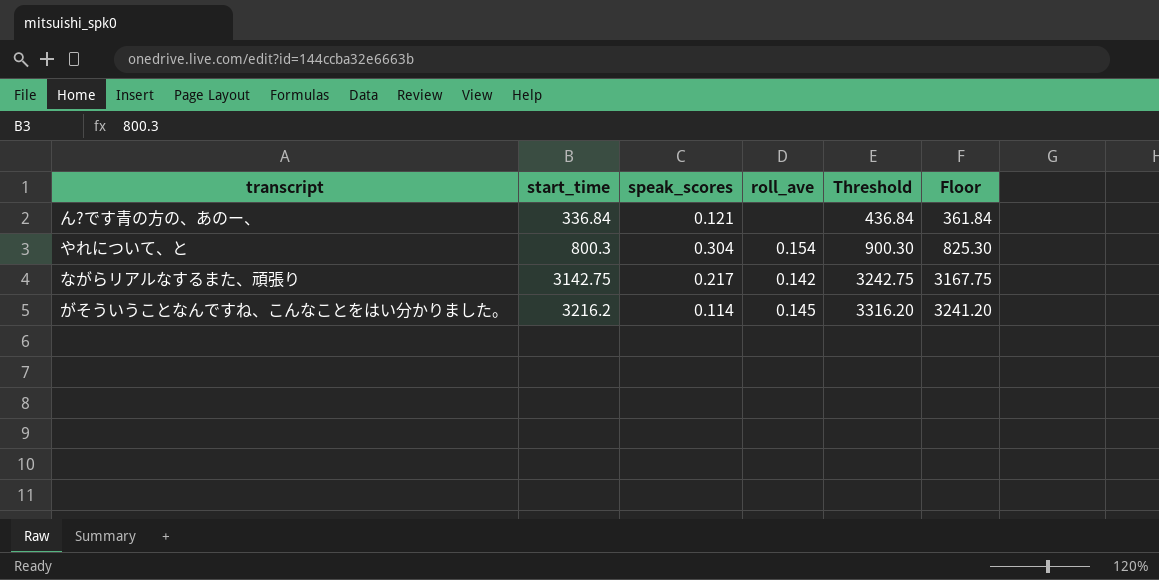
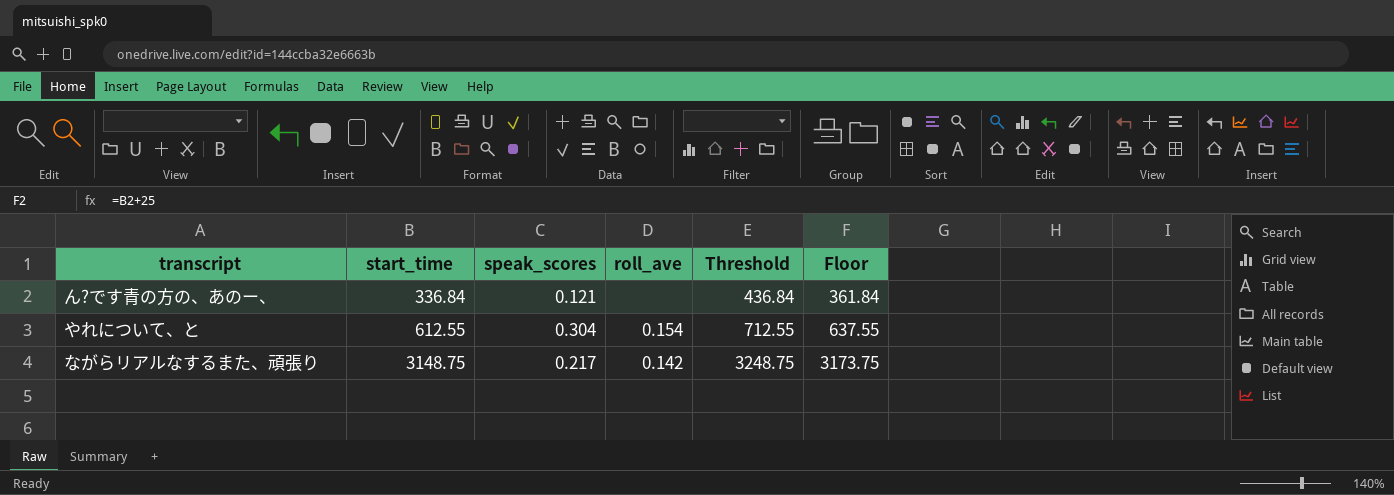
row がそういうことなんですね、こんなことをはい分かりました。: 3216.2 | 0.114 | 0.145 | 3316.20 | 3241.20 -> none
やれについて、と | start_time: 800.3 -> 612.55
やれについて、と | Threshold: 900.30 -> 712.55
やれについて、と | Floor: 825.30 -> 637.55
ながらリアルなするまた、頑張り | start_time: 3142.75 -> 3148.75
ながらリアルなするまた、頑張り | Threshold: 3242.75 -> 3248.75
ながらリアルなするまた、頑張り | Floor: 3167.75 -> 3173.75

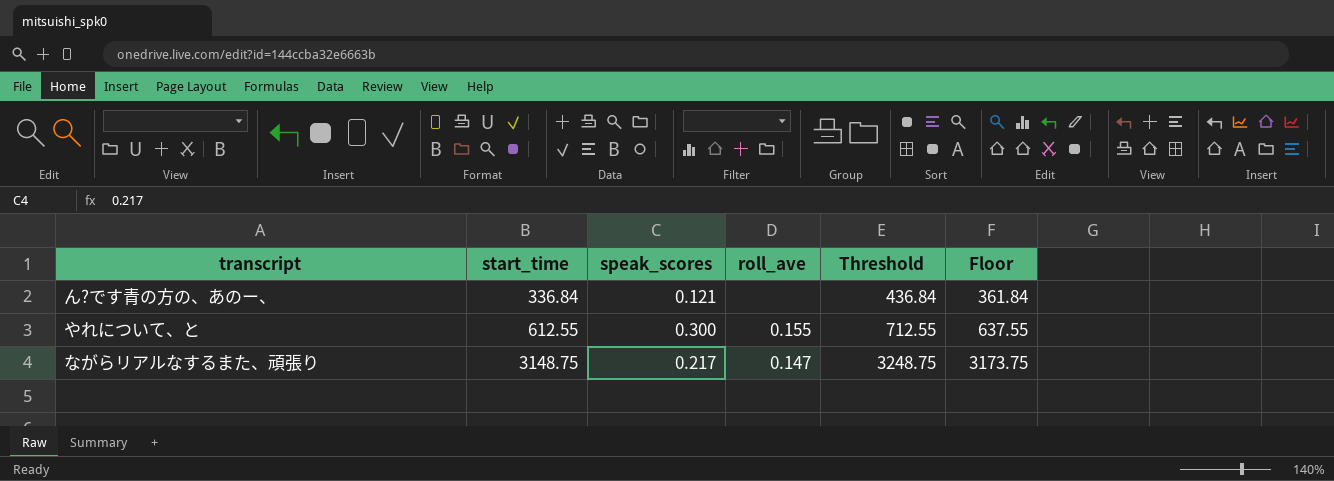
やれについて、と | speak_scores: 0.304 -> 0.300
やれについて、と | roll_ave: 0.154 -> 0.155
ながらリアルなするまた、頑張り | roll_ave: 0.142 -> 0.147

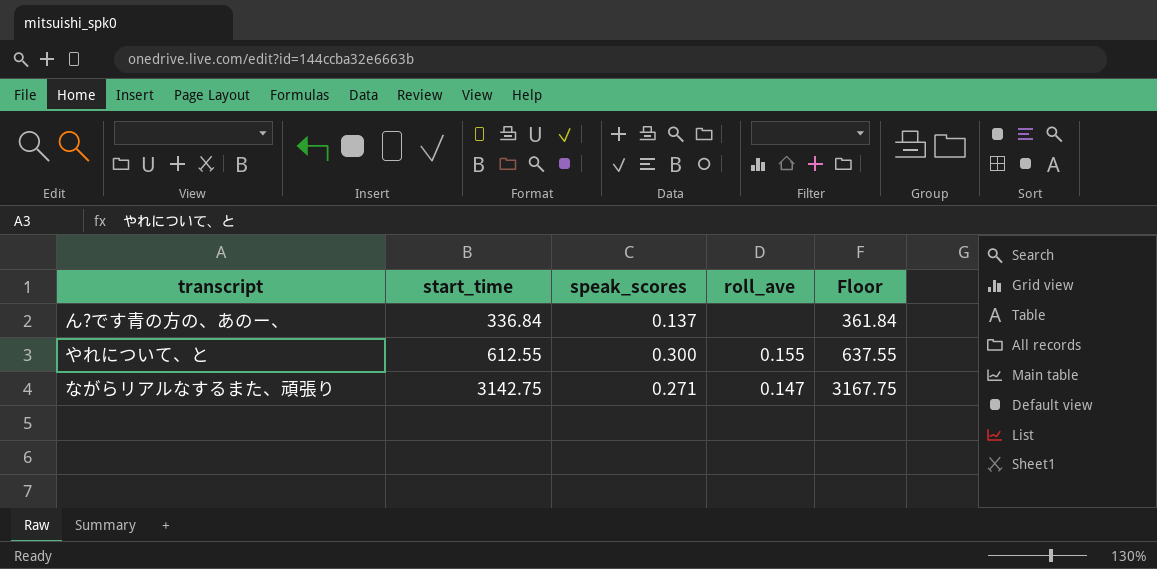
column Threshold | formula: [start_time] + 100 -> none
ん?です青の方の、あのー、 | speak_scores: 0.121 -> 0.137
ながらリアルなするまた、頑張り | start_time: 3148.75 -> 3142.75
ながらリアルなするまた、頑張り | speak_scores: 0.217 -> 0.271
ながらリアルなするまた、頑張り | Floor: 3173.75 -> 3167.75

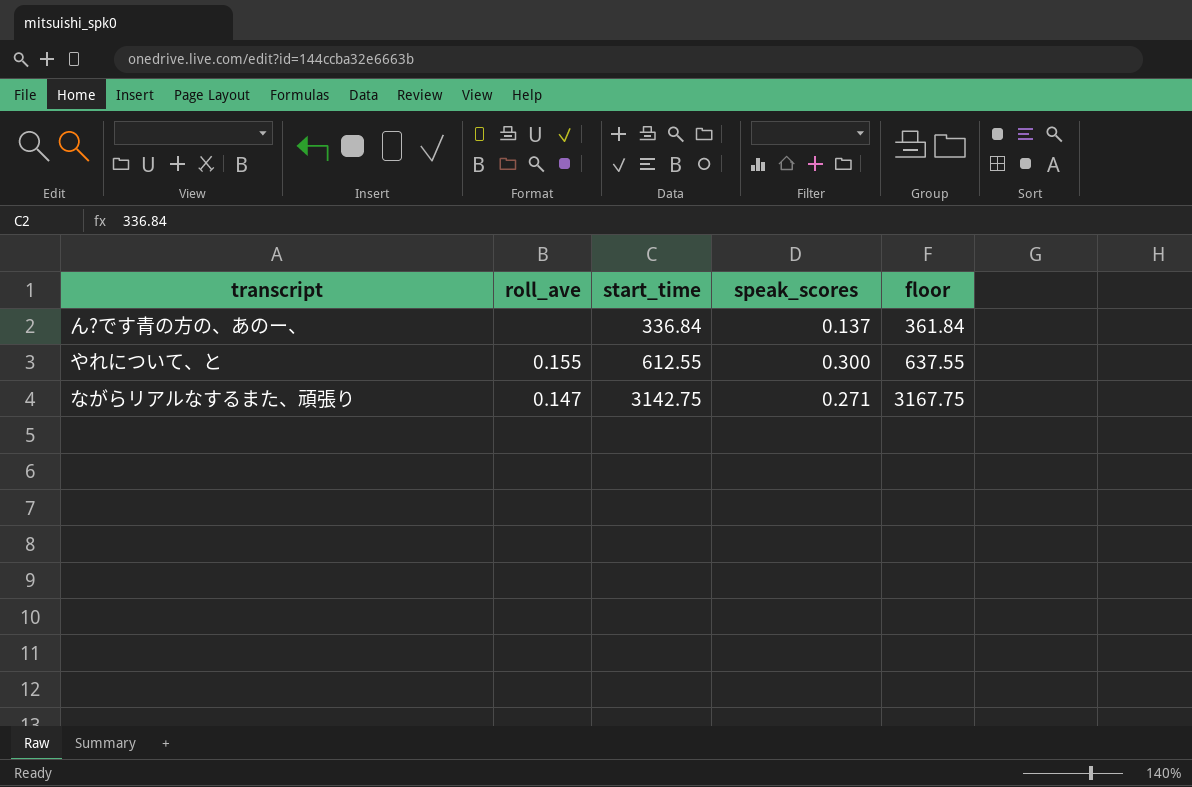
column roll_ave | position: 4 -> 2
column name: Floor -> floor

